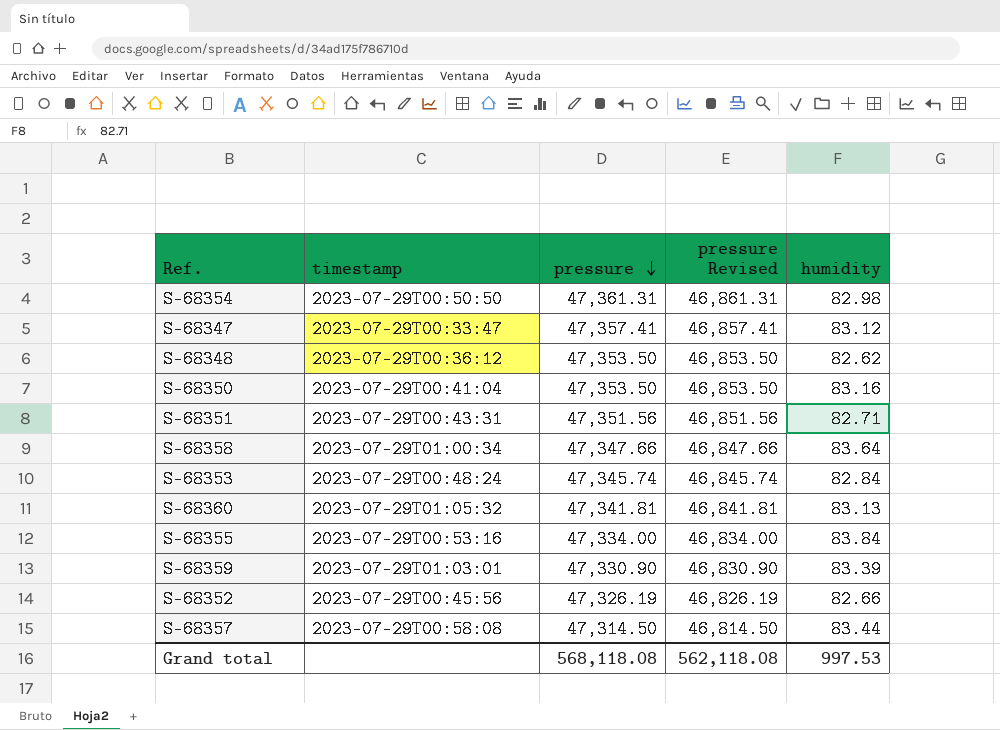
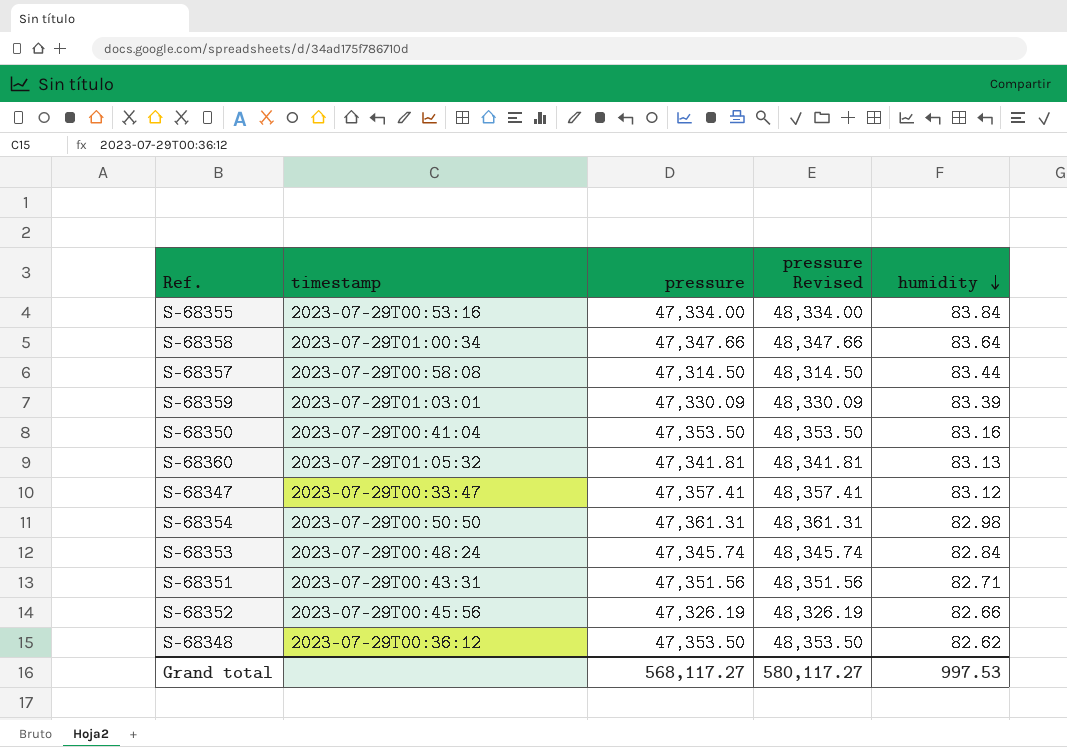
row order: pressure descending -> humidity descending
column pressure Revised | formula: [pressure] - 500 -> [pressure] + 1000
S-68359 | pressure: 47,330.90 -> 47,330.09
Grand total | pressure: 568,118.08 -> 568,117.27
Grand total | pressure Revised: 562,118.08 -> 580,117.27

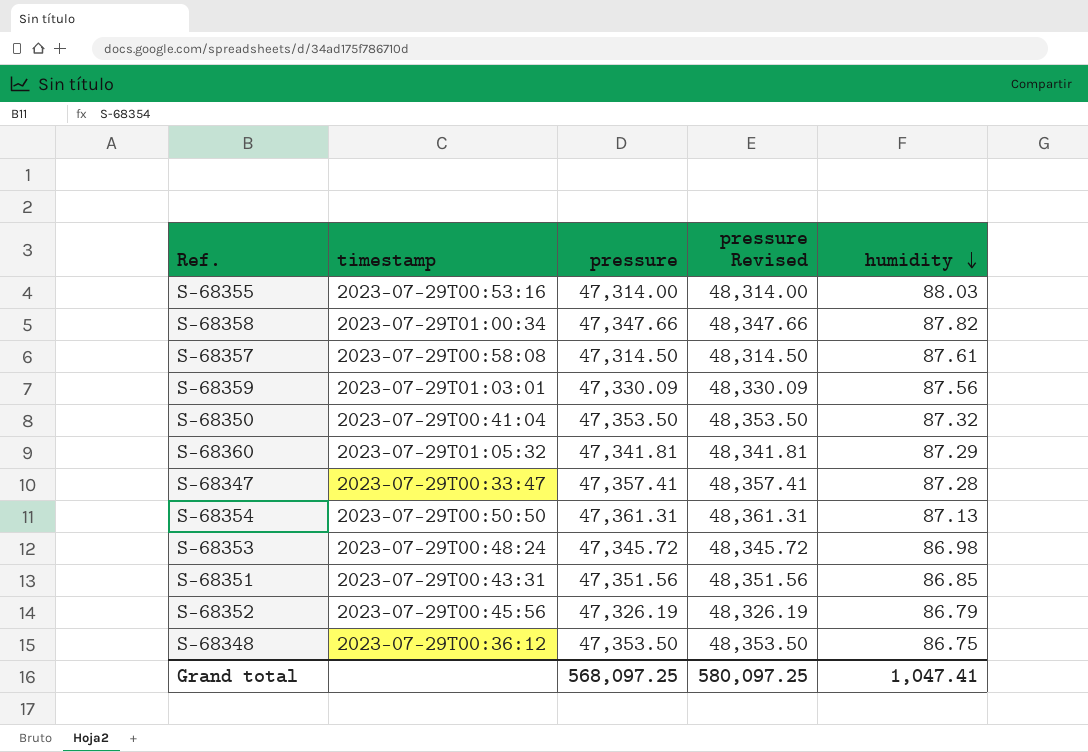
S-68355 | pressure: 47,334.00 -> 47,314.00
S-68355 | pressure Revised: 48,334.00 -> 48,314.00
S-68355 | humidity: 83.84 -> 88.03
S-68358 | humidity: 83.64 -> 87.82
S-68357 | humidity: 83.44 -> 87.61
S-68359 | humidity: 83.39 -> 87.56
S-68350 | humidity: 83.16 -> 87.32
S-68360 | humidity: 83.13 -> 87.29
S-68347 | humidity: 83.12 -> 87.28
S-68354 | humidity: 82.98 -> 87.13
S-68353 | pressure: 47,345.74 -> 47,345.72
S-68353 | pressure Revised: 48,345.74 -> 48,345.72
S-68353 | humidity: 82.84 -> 86.98
S-68351 | humidity: 82.71 -> 86.85
S-68352 | humidity: 82.66 -> 86.79
S-68348 | humidity: 82.62 -> 86.75
Grand total | pressure: 568,117.27 -> 568,097.25
Grand total | pressure Revised: 580,117.27 -> 580,097.25
Grand total | humidity: 997.53 -> 1,047.41

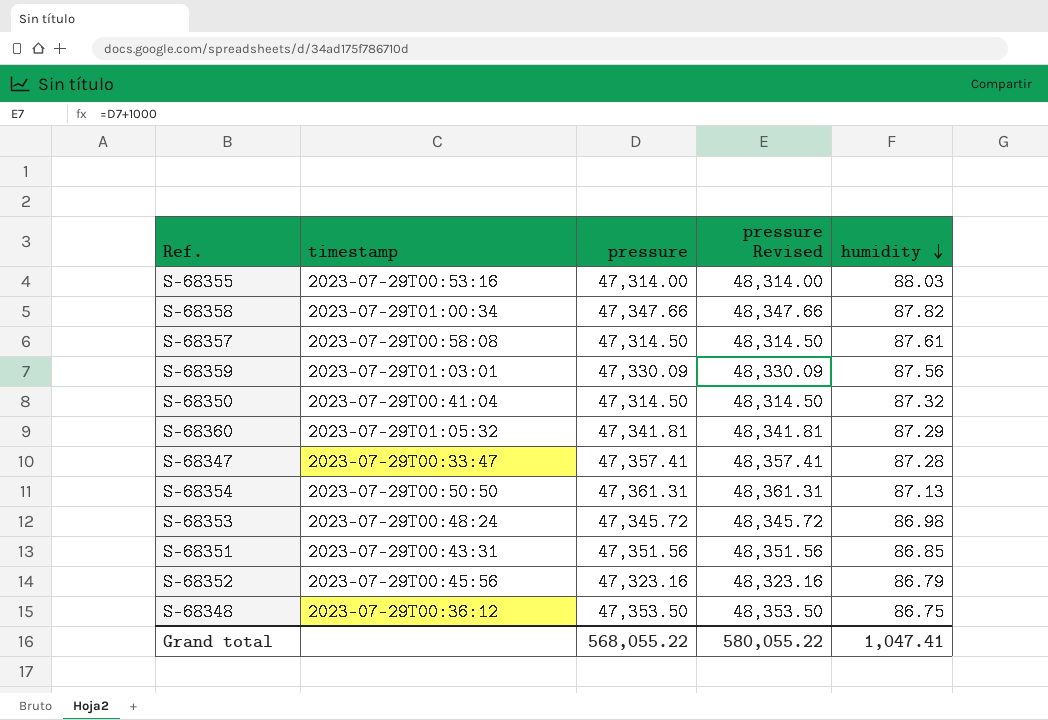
S-68350 | pressure: 47,353.50 -> 47,314.50
S-68350 | pressure Revised: 48,353.50 -> 48,314.50
S-68352 | pressure: 47,326.19 -> 47,323.16
S-68352 | pressure Revised: 48,326.19 -> 48,323.16
Grand total | pressure: 568,097.25 -> 568,055.22
Grand total | pressure Revised: 580,097.25 -> 580,055.22

